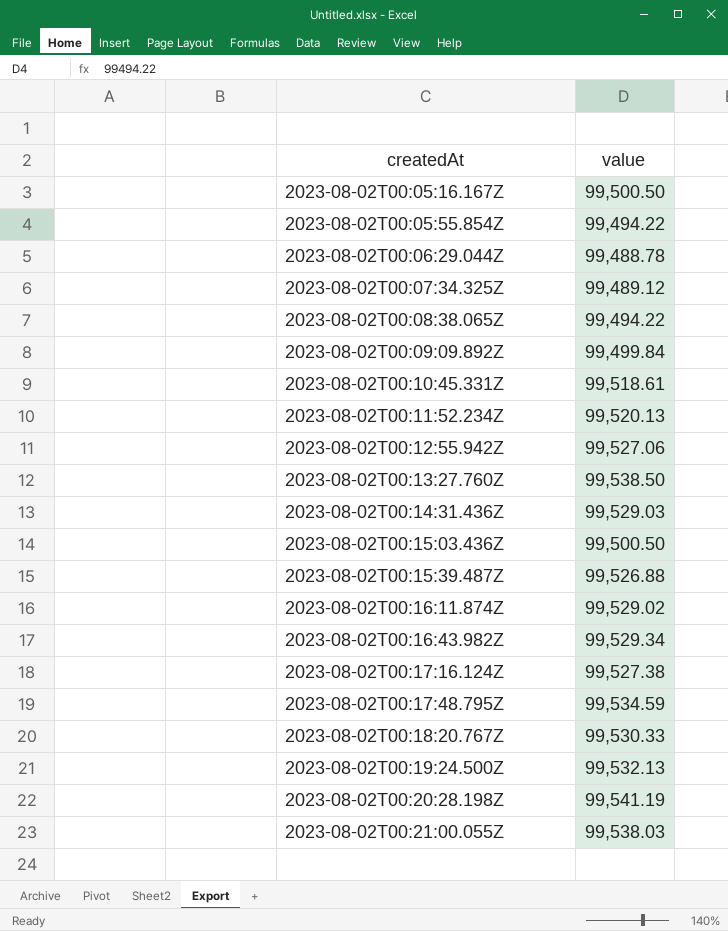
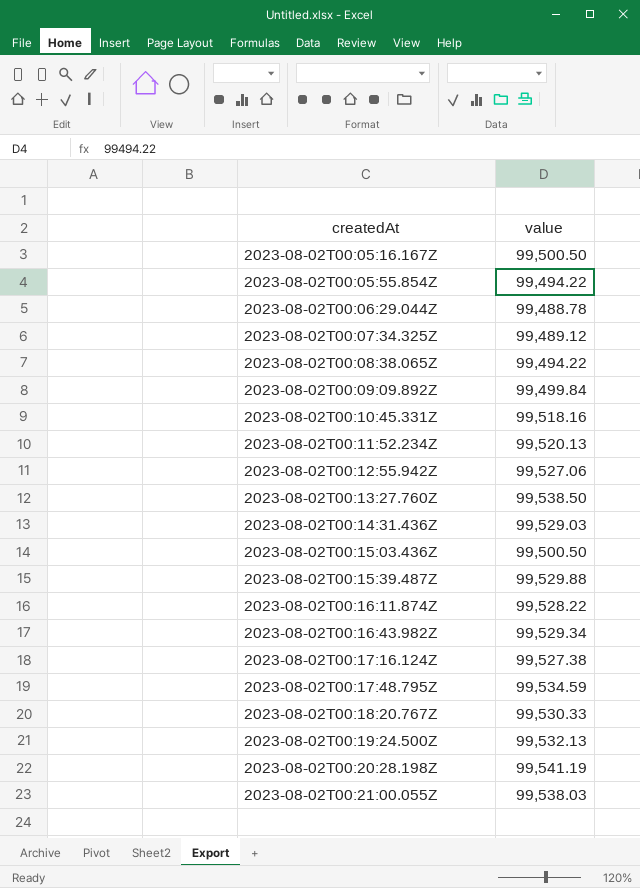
2023-08-02T00:10:45.331Z | value: 99,518.61 -> 99,518.16
2023-08-02T00:15:39.487Z | value: 99,526.88 -> 99,529.88
2023-08-02T00:16:11.874Z | value: 99,529.02 -> 99,528.22

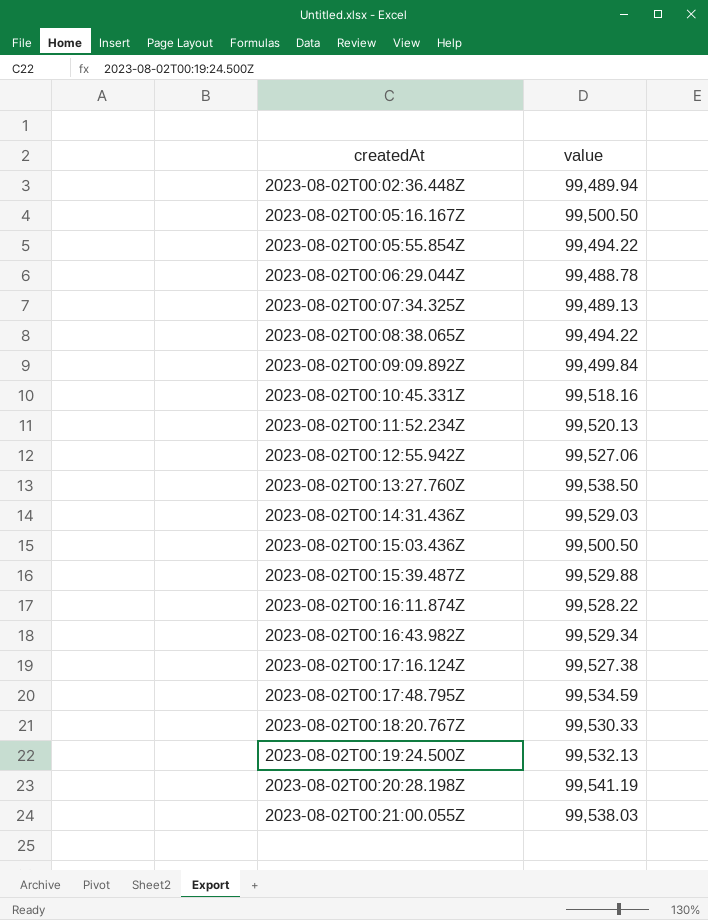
row 2023-08-02T00:02:36.448Z: none -> 99,489.94
2023-08-02T00:07:34.325Z | value: 99,489.12 -> 99,489.13

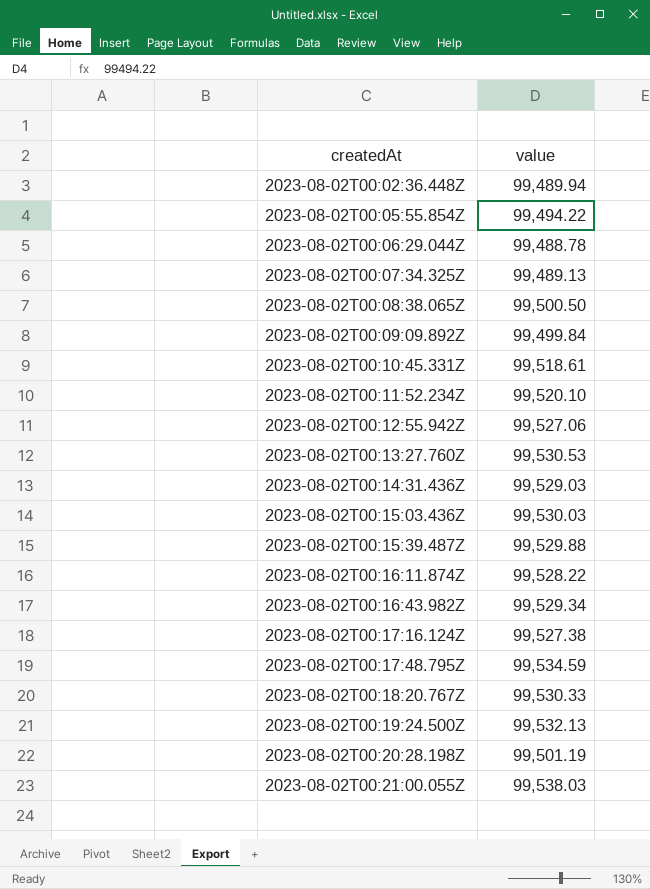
row 2023-08-02T00:05:16.167Z: 99,500.50 -> none
2023-08-02T00:08:38.065Z | value: 99,494.22 -> 99,500.50
2023-08-02T00:10:45.331Z | value: 99,518.16 -> 99,518.61
2023-08-02T00:11:52.234Z | value: 99,520.13 -> 99,520.10
2023-08-02T00:13:27.760Z | value: 99,538.50 -> 99,530.53
2023-08-02T00:15:03.436Z | value: 99,500.50 -> 99,530.03
2023-08-02T00:20:28.198Z | value: 99,541.19 -> 99,501.19

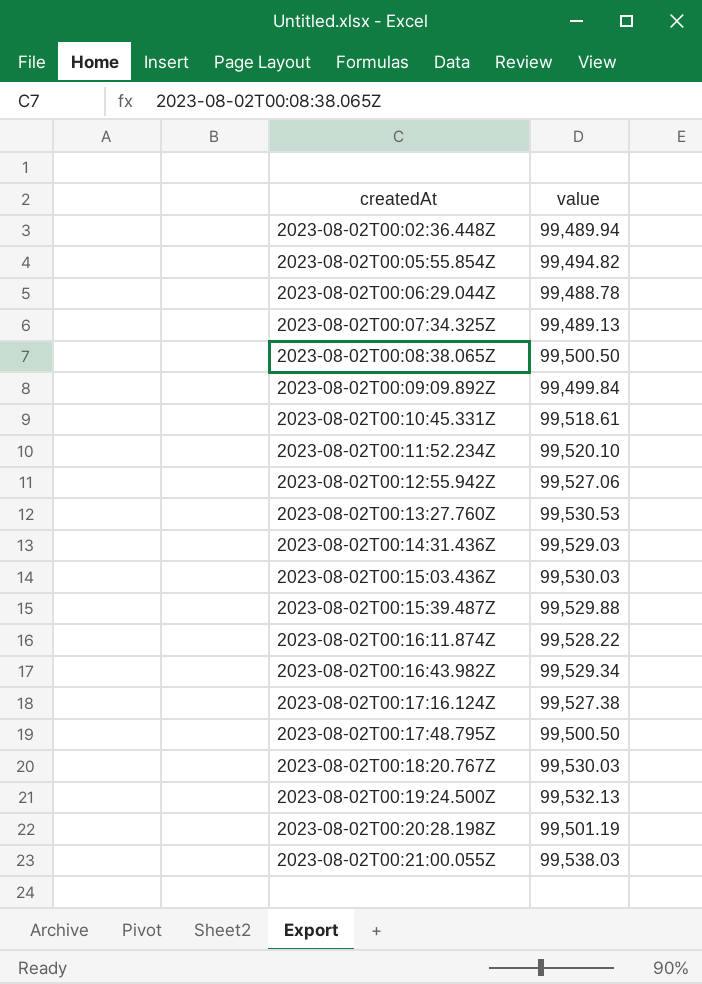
2023-08-02T00:05:55.854Z | value: 99,494.22 -> 99,494.82
2023-08-02T00:17:48.795Z | value: 99,534.59 -> 99,500.50
2023-08-02T00:18:20.767Z | value: 99,530.33 -> 99,530.03

